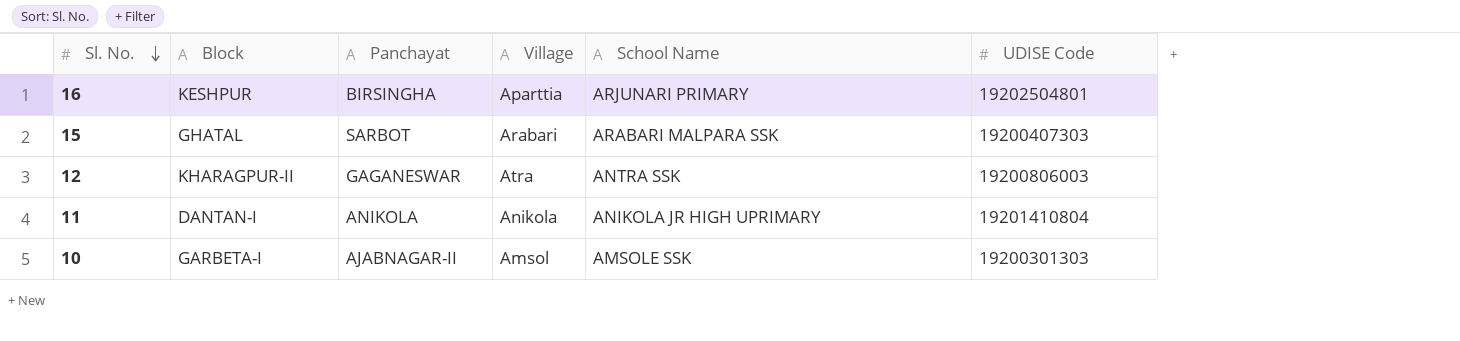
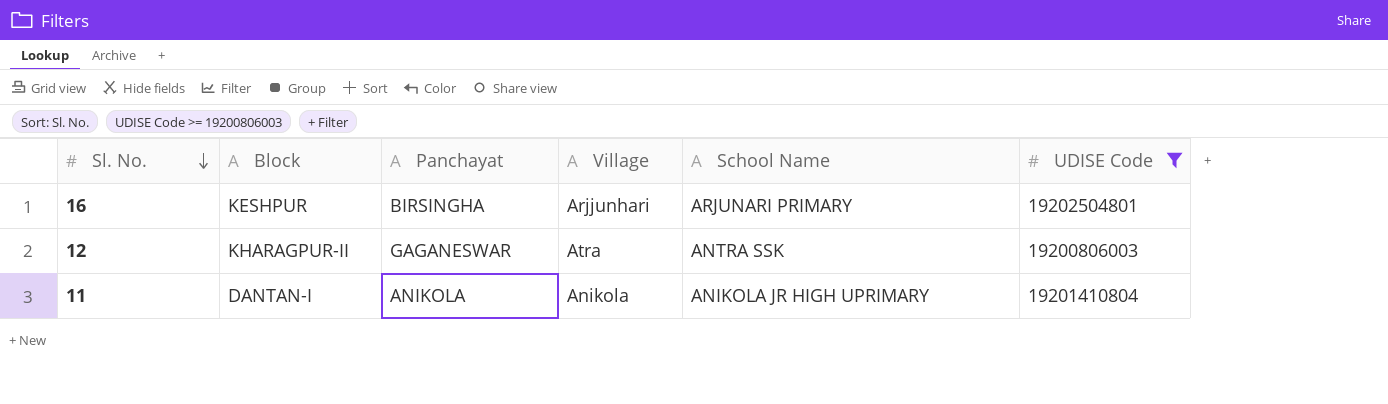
filter: none -> UDISE Code >= 19200806003
16 | Village: Aparttia -> Arjjunhari

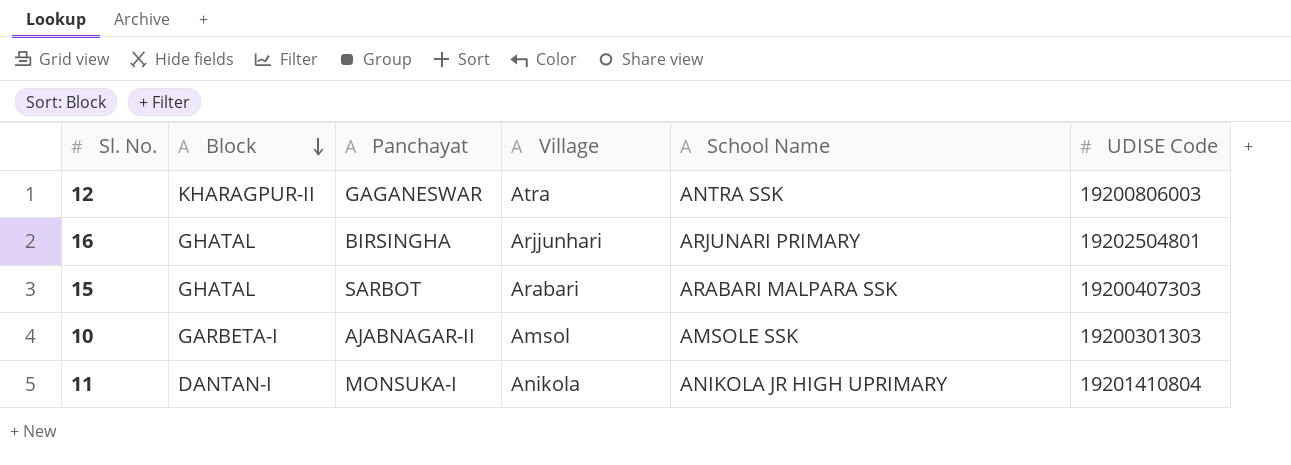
filter: UDISE Code >= 19200806003 -> none
row order: Sl. No. descending -> Block descending
16 | Block: KESHPUR -> GHATAL
11 | Panchayat: ANIKOLA -> MONSUKA-I

